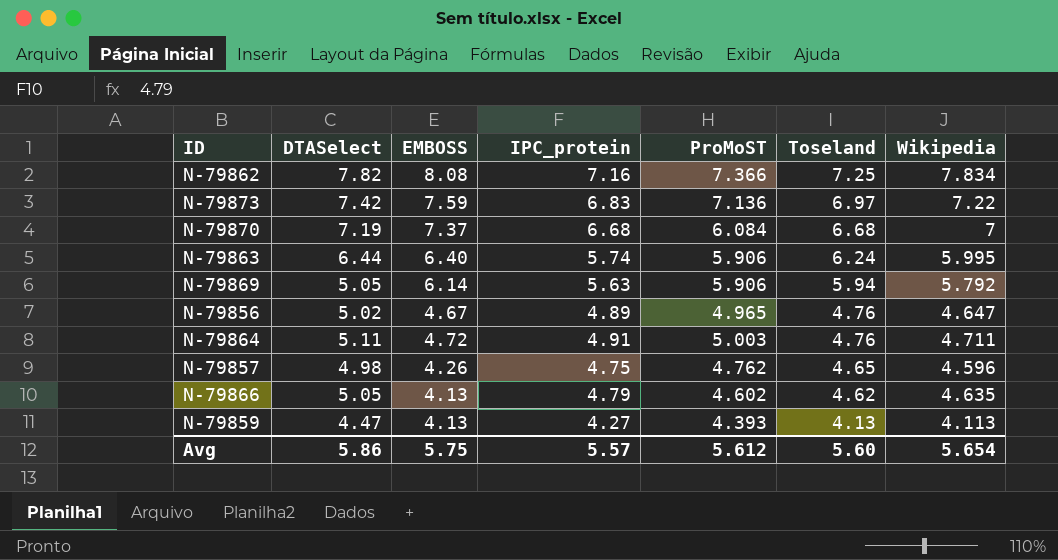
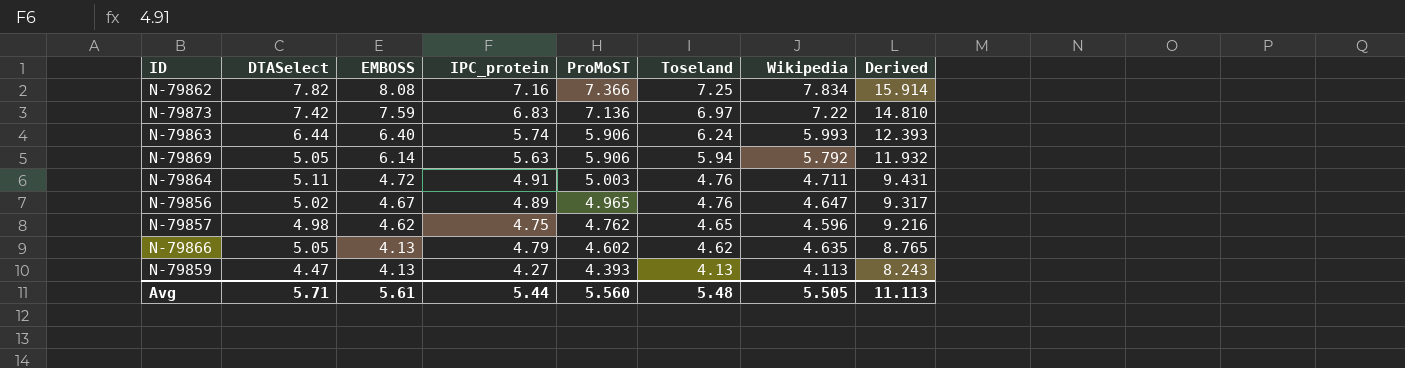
row order: Toseland descending -> EMBOSS descending
column Derived | formula: none -> [EMBOSS] + [Wikipedia]
row N-79870: 7.19 | 7.37 | 6.68 | 6.084 | 6.68 | 7 -> none
N-79863 | Wikipedia: 5.995 -> 5.993
N-79857 | EMBOSS: 4.26 -> 4.62
Avg | DTASelect: 5.86 -> 5.71
Avg | EMBOSS: 5.75 -> 5.61
Avg | IPC_protein: 5.57 -> 5.44
Avg | ProMoST: 5.612 -> 5.560
Avg | Toseland: 5.60 -> 5.48
Avg | Wikipedia: 5.654 -> 5.505

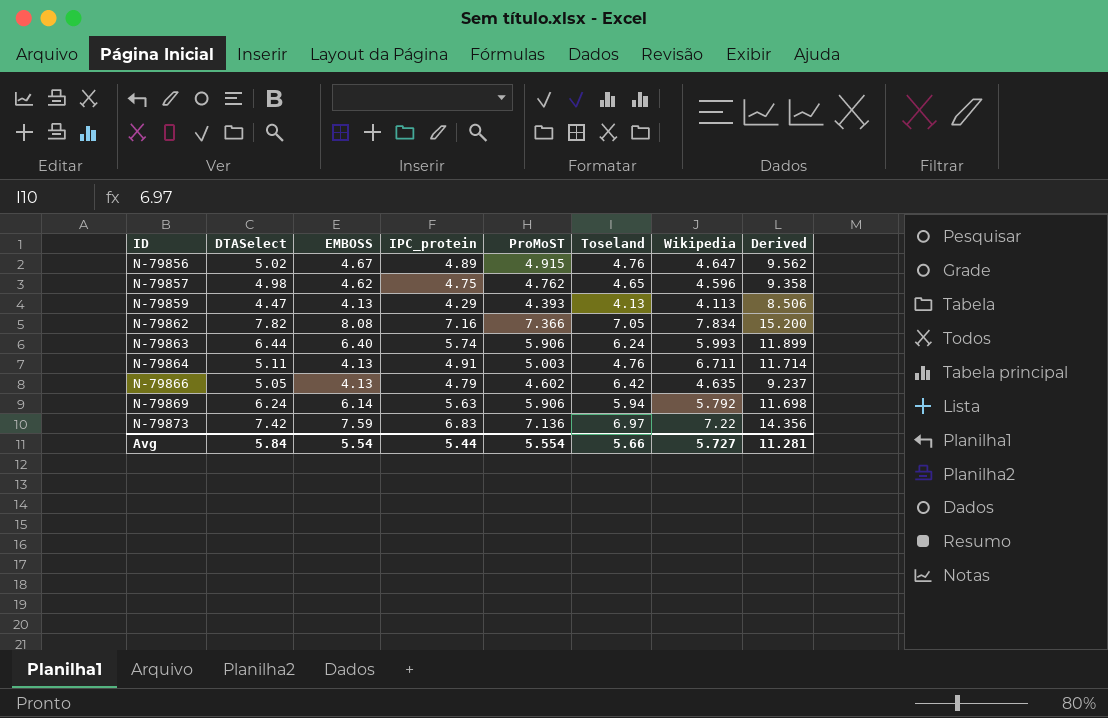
row order: EMBOSS descending -> ID ascending
column Derived | formula: [EMBOSS] + [Wikipedia] -> [ProMoST] + [Wikipedia]
N-79856 | ProMoST: 4.965 -> 4.915
N-79859 | IPC_protein: 4.27 -> 4.29
N-79862 | Toseland: 7.25 -> 7.05
N-79864 | EMBOSS: 4.72 -> 4.13
N-79864 | Wikipedia: 4.711 -> 6.711
N-79866 | Toseland: 4.62 -> 6.42
N-79869 | DTASelect: 5.05 -> 6.24
Avg | DTASelect: 5.71 -> 5.84
Avg | EMBOSS: 5.61 -> 5.54
Avg | ProMoST: 5.560 -> 5.554
Avg | Toseland: 5.48 -> 5.66
Avg | Wikipedia: 5.505 -> 5.727
Avg | Derived: 11.113 -> 11.281

